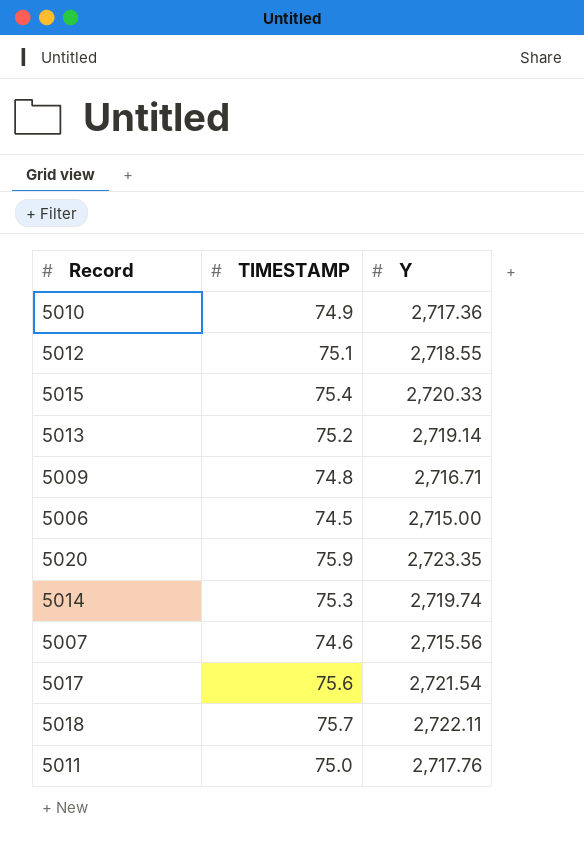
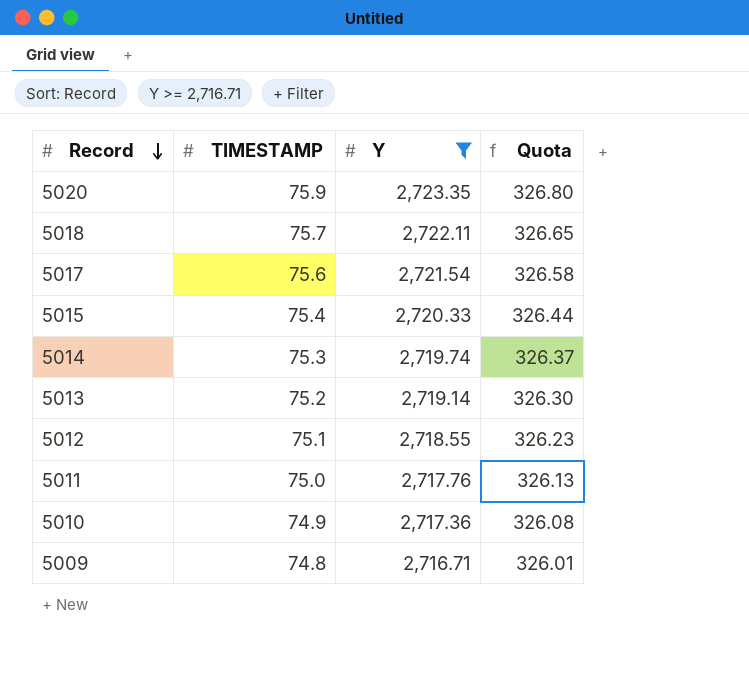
filter: none -> Y >= 2,716.71
row order: none -> Record descending
column Quota | formula: none -> [Y] * 0.12

